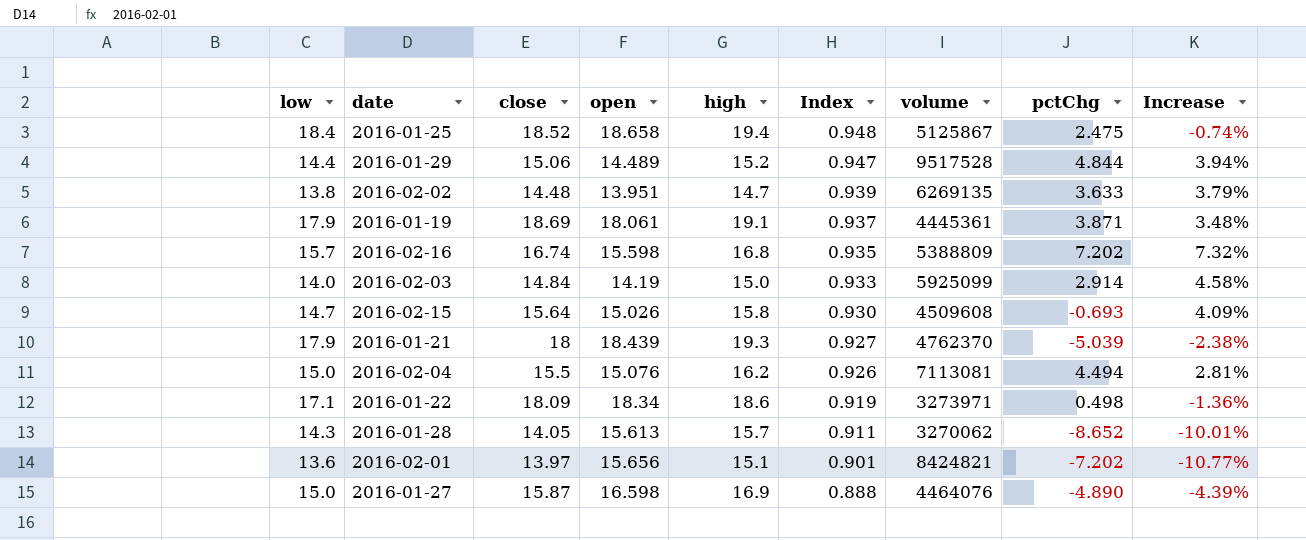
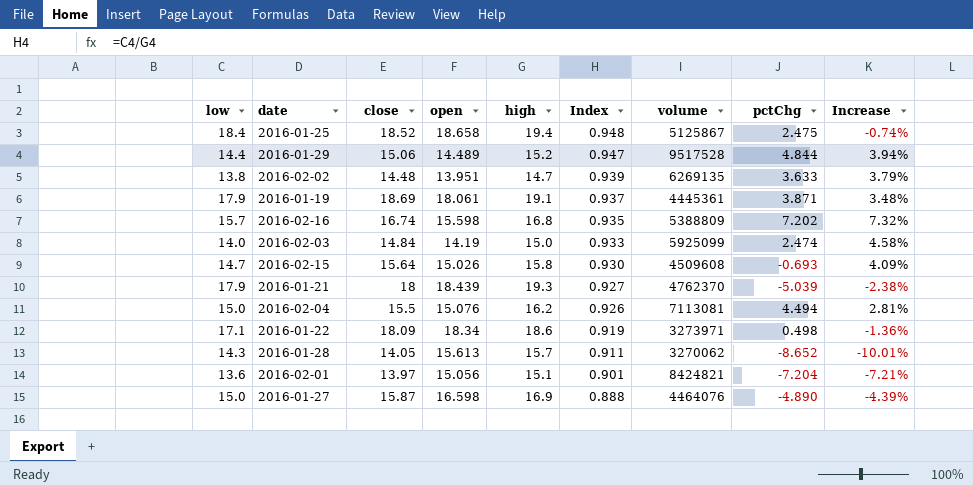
2016-02-03 | pctChg: 2.914 -> 2.474
2016-02-01 | open: 15.656 -> 15.056
2016-02-01 | pctChg: -7.202 -> -7.204
2016-02-01 | Increase: -10.77% -> -7.21%

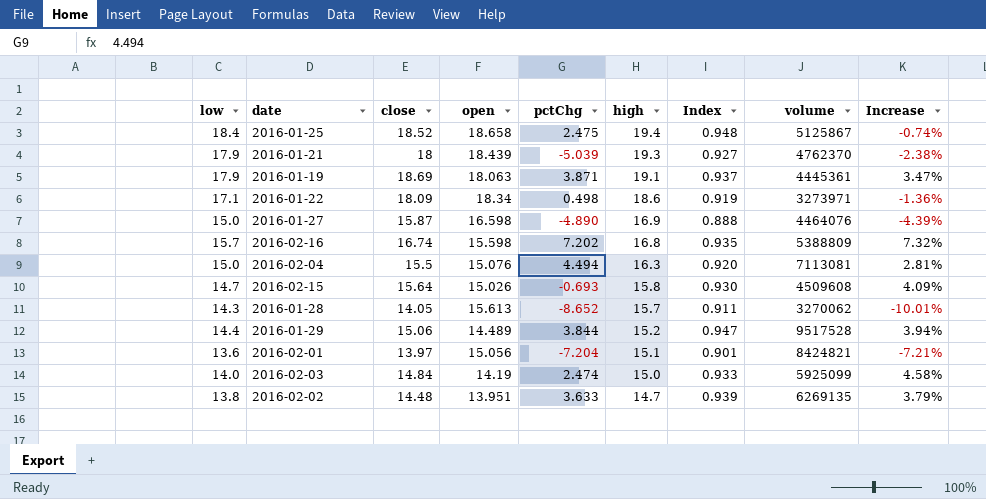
row order: Index descending -> high descending
column pctChg | position: 8 -> 5
2016-01-19 | open: 18.061 -> 18.063
2016-01-19 | Increase: 3.48% -> 3.47%
2016-02-04 | high: 16.2 -> 16.3
2016-02-04 | Index: 0.926 -> 0.920
2016-01-29 | pctChg: 4.844 -> 3.844

